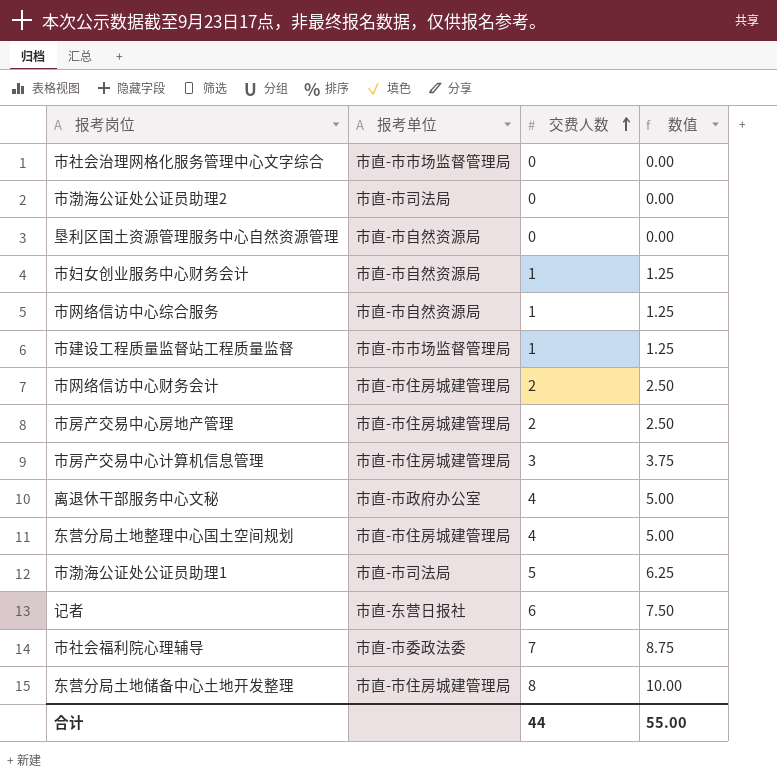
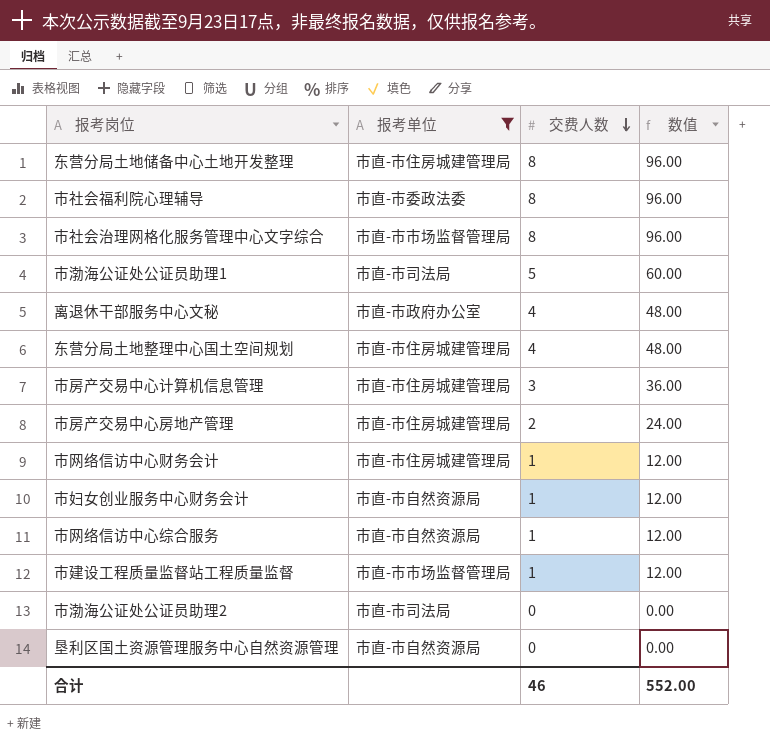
filter: none -> 报考单位 != 市直-东营日报社
row order: 交费人数 ascending -> 交费人数 descending
column 数值 | formula: [交费人数] * 1.25 -> [交费人数] * 12
市社会福利院心理辅导 | 交费人数: 7 -> 8
市社会治理网格化服务管理中心文字综合 | 交费人数: 0 -> 8
市网络信访中心财务会计 | 交费人数: 2 -> 1
合计 | 交费人数: 44 -> 46
合计 | 数值: 55.00 -> 552.00

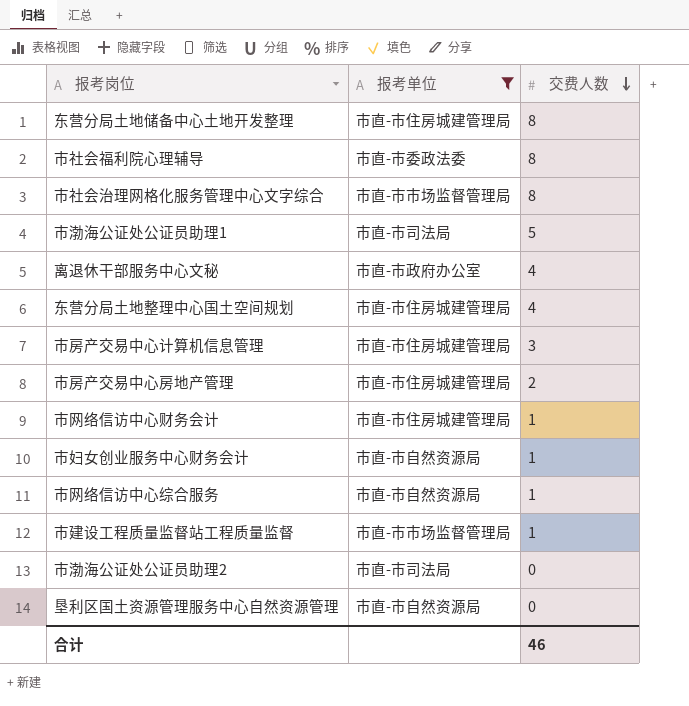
column 数值 | formula: [交费人数] * 12 -> none

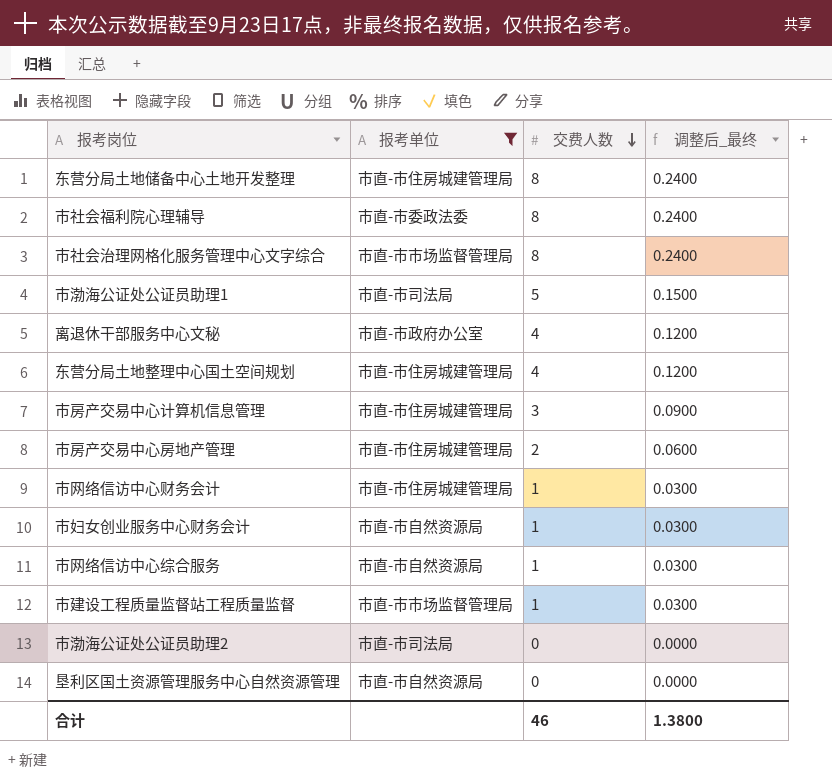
column 调整后_最终 | formula: none -> [交费人数] * 0.03

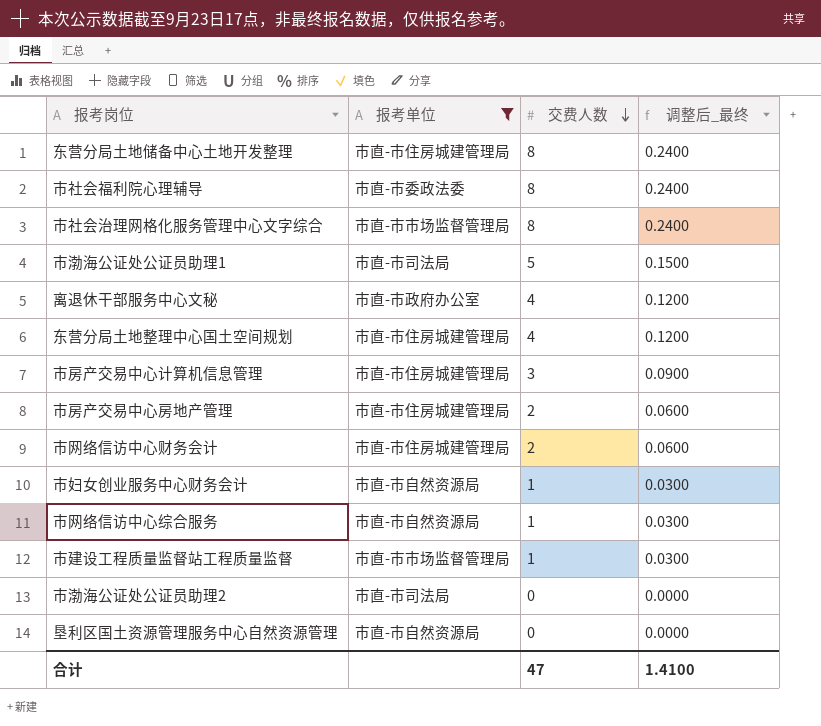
市网络信访中心财务会计 | 交费人数: 1 -> 2
市网络信访中心财务会计 | 调整后_最终: 0.0300 -> 0.0600
合计 | 交费人数: 46 -> 47
合计 | 调整后_最终: 1.3800 -> 1.4100

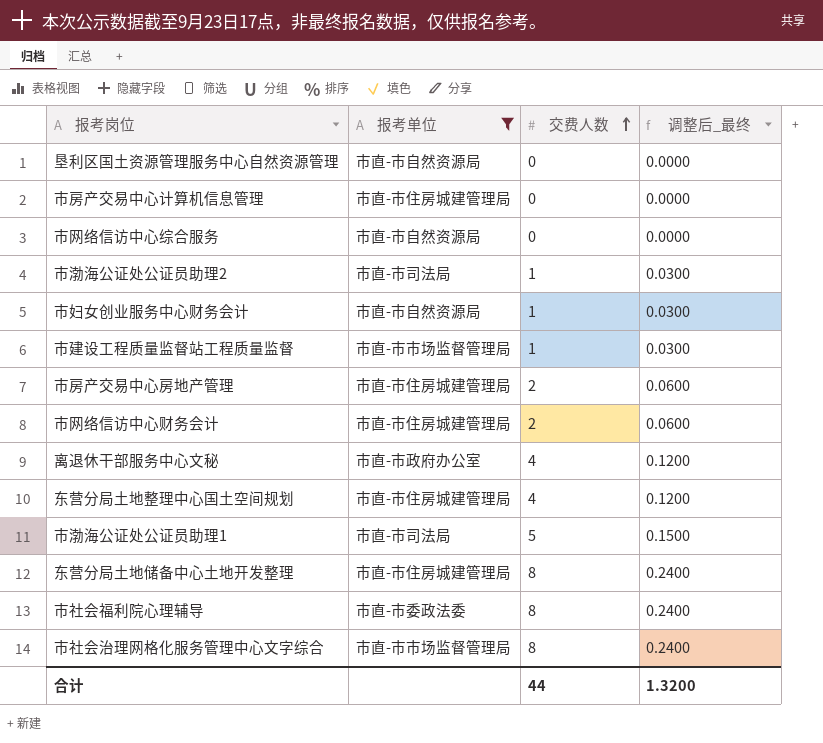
row order: 交费人数 descending -> 交费人数 ascending
市房产交易中心计算机信息管理 | 交费人数: 3 -> 0
市房产交易中心计算机信息管理 | 调整后_最终: 0.0900 -> 0.0000
市网络信访中心综合服务 | 交费人数: 1 -> 0
市网络信访中心综合服务 | 调整后_最终: 0.0300 -> 0.0000
市渤海公证处公证员助理2 | 交费人数: 0 -> 1
市渤海公证处公证员助理2 | 调整后_最终: 0.0000 -> 0.0300
合计 | 交费人数: 47 -> 44
合计 | 调整后_最终: 1.4100 -> 1.3200

